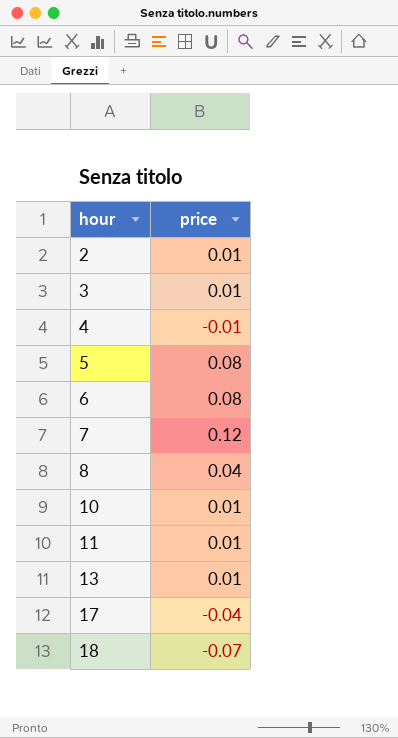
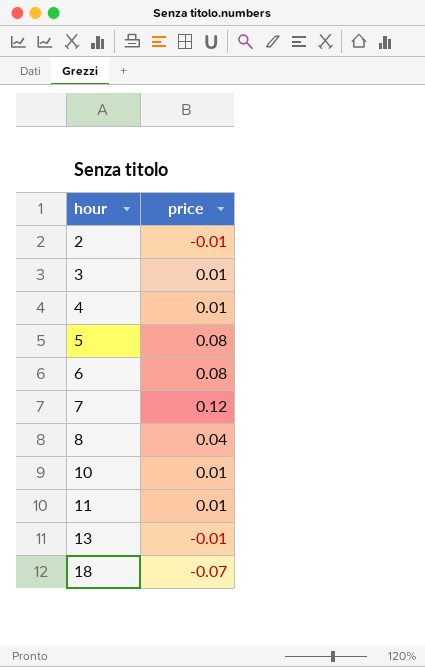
row 17: -0.04 -> none
2 | price: 0.01 -> -0.01
4 | price: -0.01 -> 0.01
13 | price: 0.01 -> -0.01

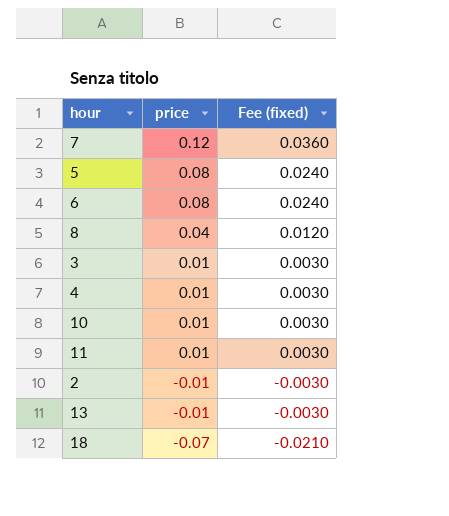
row order: hour ascending -> price descending
column Fee (fixed) | formula: none -> [price] * 0.3

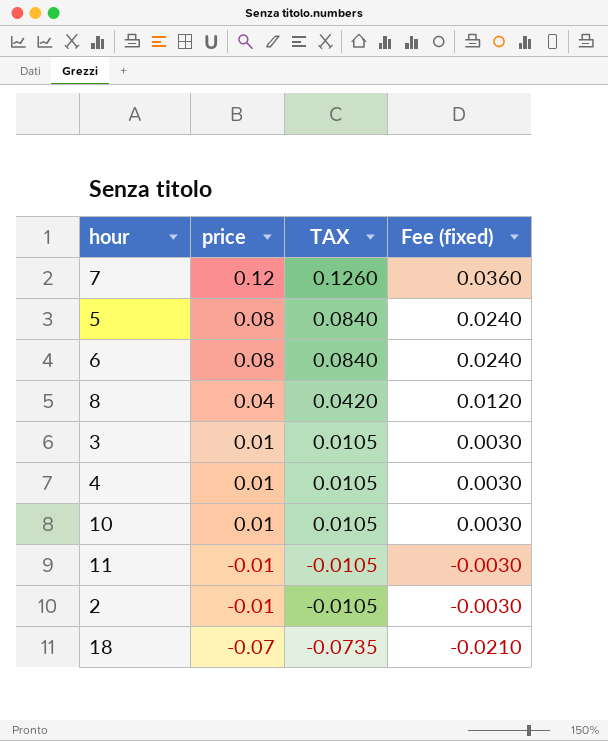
column TAX | formula: none -> [price] * 1.05
row 13: -0.01 | -0.0030 -> none
11 | price: 0.01 -> -0.01
11 | Fee (fixed): 0.0030 -> -0.0030

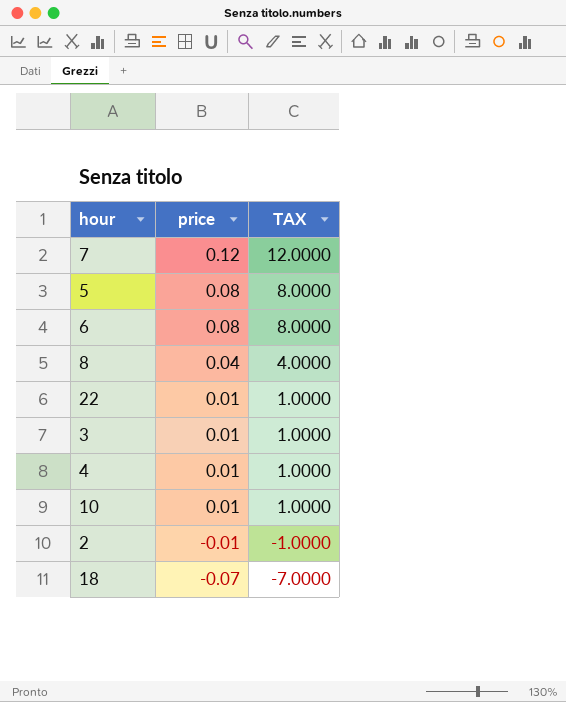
column Fee (fixed) | formula: [price] * 0.3 -> none
column TAX | formula: [price] * 1.05 -> [price] * 100
row 11: -0.01 | -0.0105 | -0.0030 -> none
row 22: none -> 0.01 | 1.0000

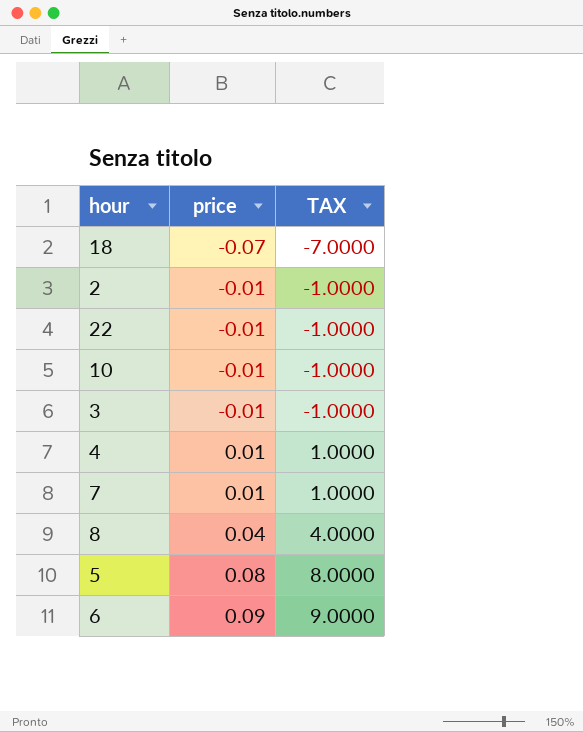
row order: price descending -> price ascending
22 | price: 0.01 -> -0.01
22 | TAX: 1.0000 -> -1.0000
10 | price: 0.01 -> -0.01
10 | TAX: 1.0000 -> -1.0000
3 | price: 0.01 -> -0.01
3 | TAX: 1.0000 -> -1.0000
7 | price: 0.12 -> 0.01
7 | TAX: 12.0000 -> 1.0000
6 | price: 0.08 -> 0.09
6 | TAX: 8.0000 -> 9.0000

